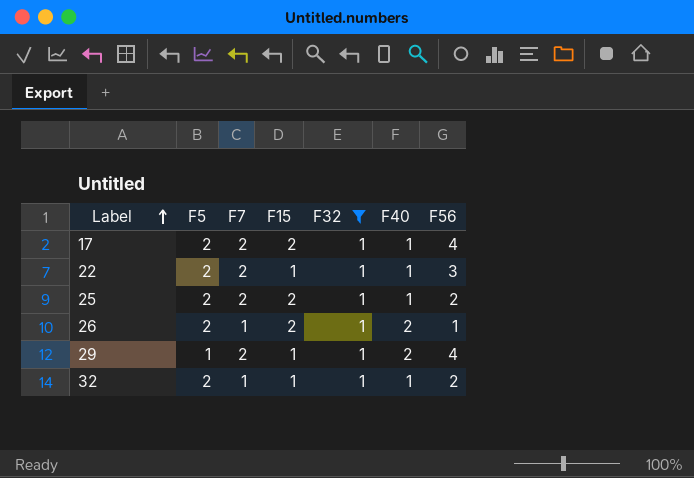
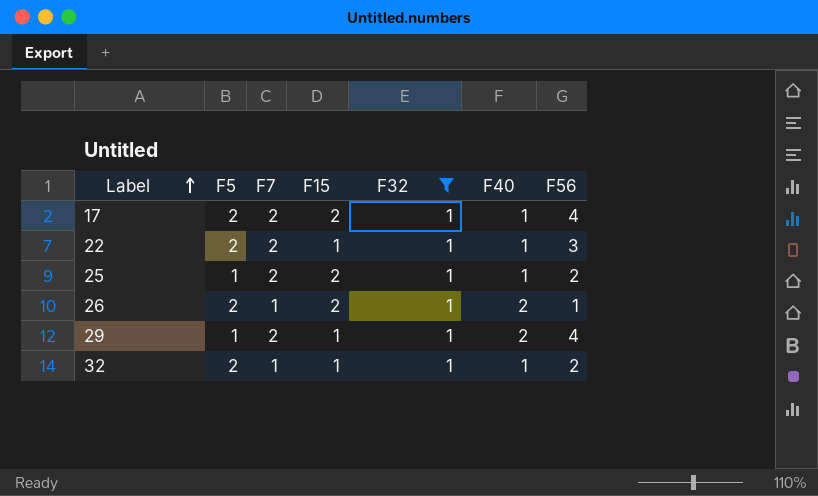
25 | F5: 2 -> 1

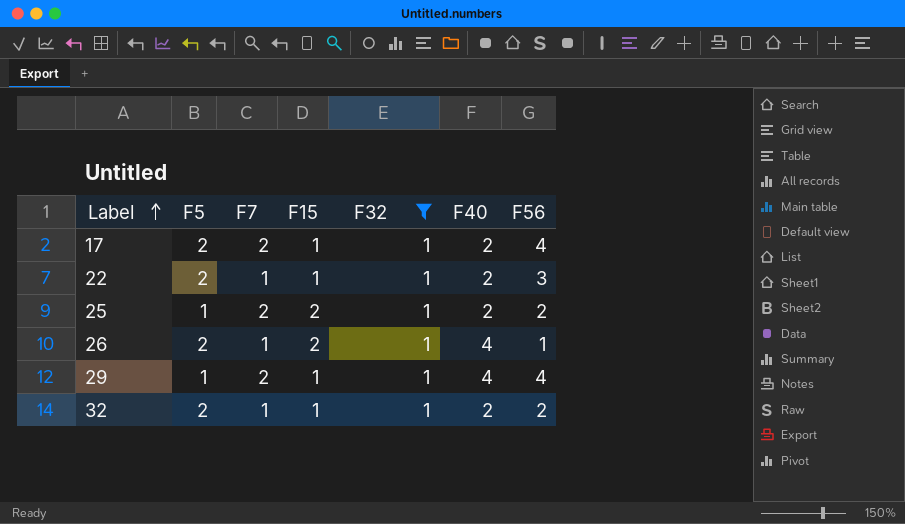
17 | F15: 2 -> 1
17 | F40: 1 -> 2
22 | F7: 2 -> 1
22 | F40: 1 -> 2
25 | F40: 1 -> 2
26 | F40: 2 -> 4
29 | F40: 2 -> 4
32 | F40: 1 -> 2

